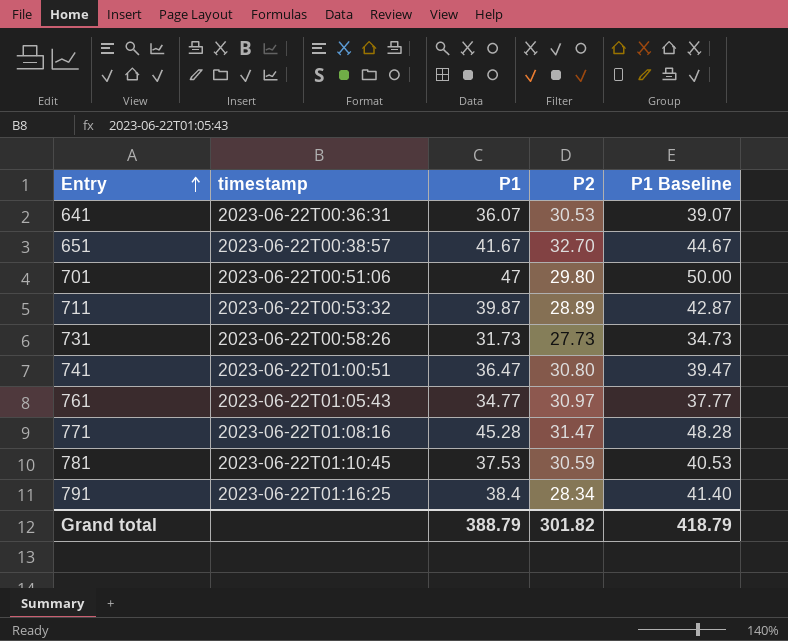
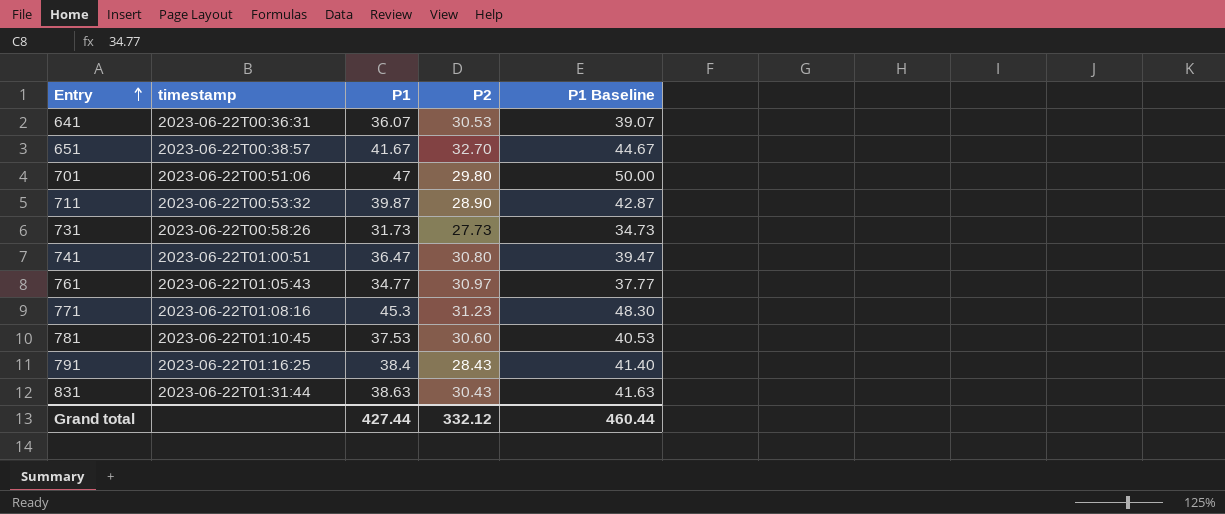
711 | P2: 28.89 -> 28.90
771 | P1: 45.28 -> 45.3
771 | P2: 31.47 -> 31.23
771 | P1 Baseline: 48.28 -> 48.30
781 | P2: 30.59 -> 30.60
791 | P2: 28.34 -> 28.43
row 831: none -> 2023-06-22T01:31:44 | 38.63 | 30.43 | 41.63
Grand total | P1: 388.79 -> 427.44
Grand total | P2: 301.82 -> 332.12
Grand total | P1 Baseline: 418.79 -> 460.44

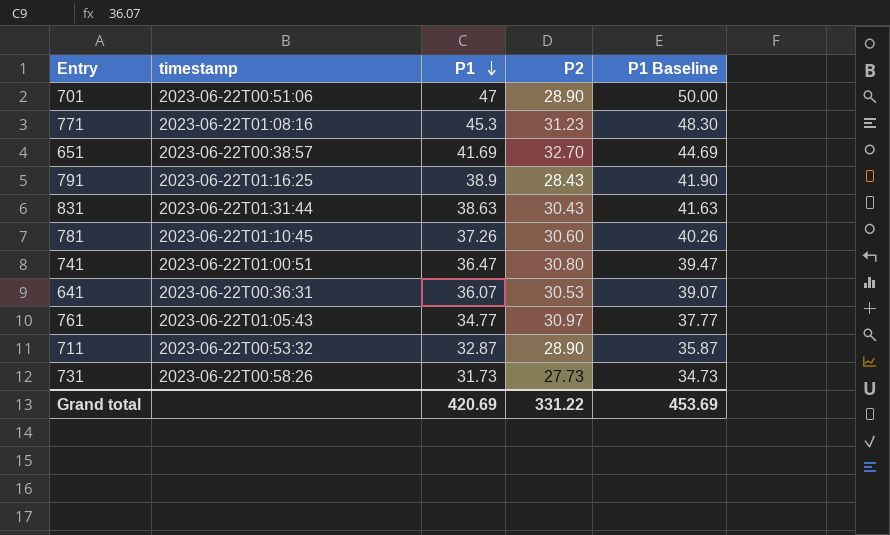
row order: Entry ascending -> P1 descending
701 | P2: 29.80 -> 28.90
651 | P1: 41.67 -> 41.69
651 | P1 Baseline: 44.67 -> 44.69
791 | P1: 38.4 -> 38.9
791 | P1 Baseline: 41.40 -> 41.90
781 | P1: 37.53 -> 37.26
781 | P1 Baseline: 40.53 -> 40.26
711 | P1: 39.87 -> 32.87
711 | P1 Baseline: 42.87 -> 35.87
Grand total | P1: 427.44 -> 420.69
Grand total | P2: 332.12 -> 331.22
Grand total | P1 Baseline: 460.44 -> 453.69

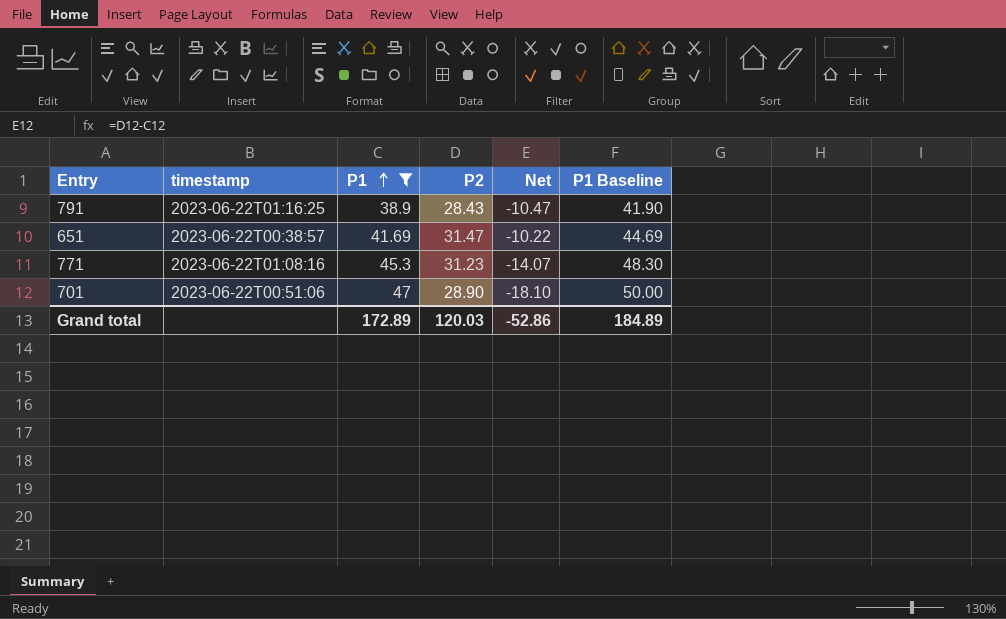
filter: none -> P1 >= 38.9
row order: P1 descending -> P1 ascending
column Net | formula: none -> [P2] - [P1]
651 | P2: 32.70 -> 31.47
Grand total | P1: 420.69 -> 172.89
Grand total | P2: 331.22 -> 120.03
Grand total | P1 Baseline: 453.69 -> 184.89

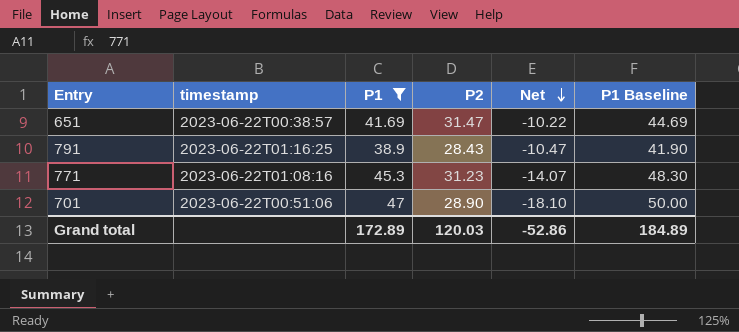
row order: P1 ascending -> Net descending

